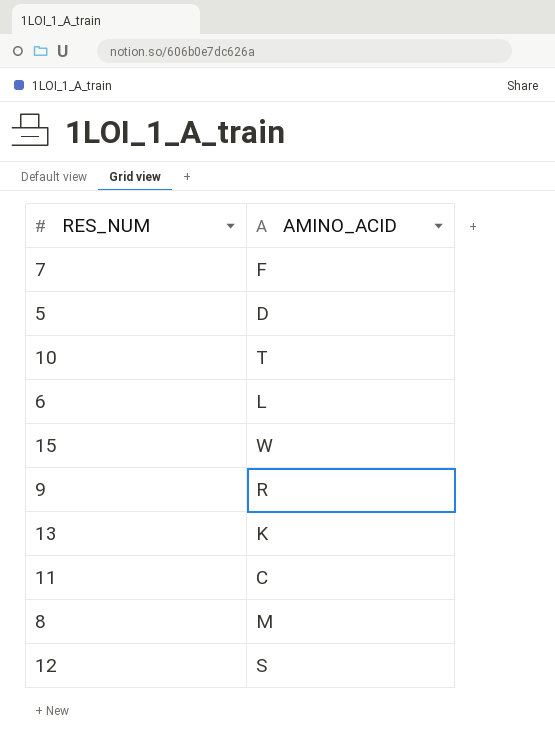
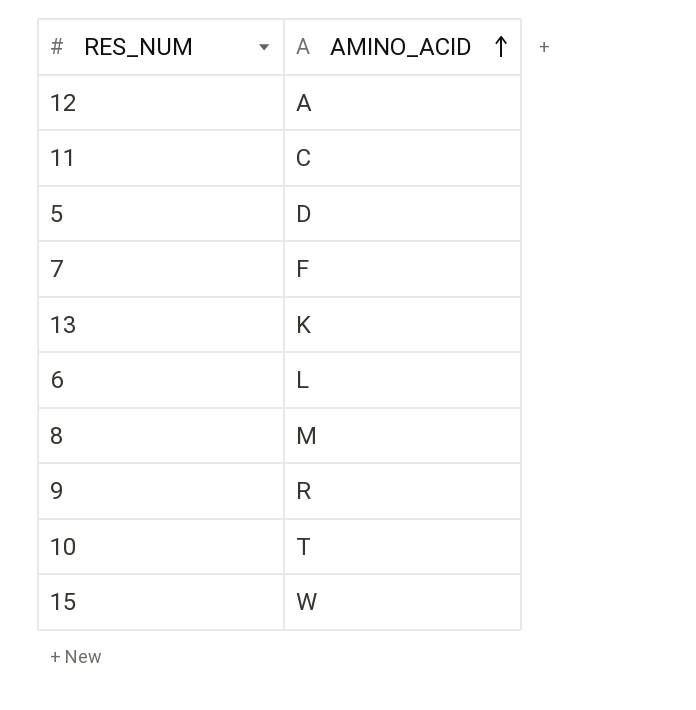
row order: none -> AMINO_ACID ascending
12 | AMINO_ACID: S -> A

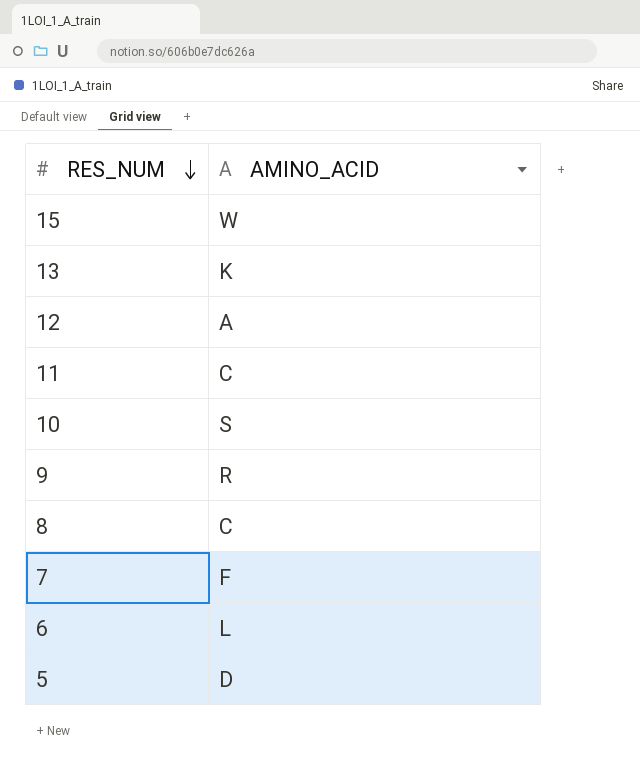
row order: AMINO_ACID ascending -> RES_NUM descending
10 | AMINO_ACID: T -> S
8 | AMINO_ACID: M -> C

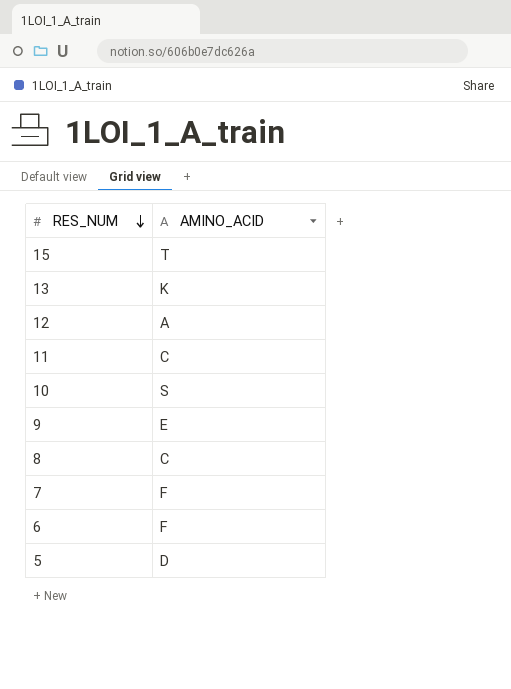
15 | AMINO_ACID: W -> T
9 | AMINO_ACID: R -> E
6 | AMINO_ACID: L -> F

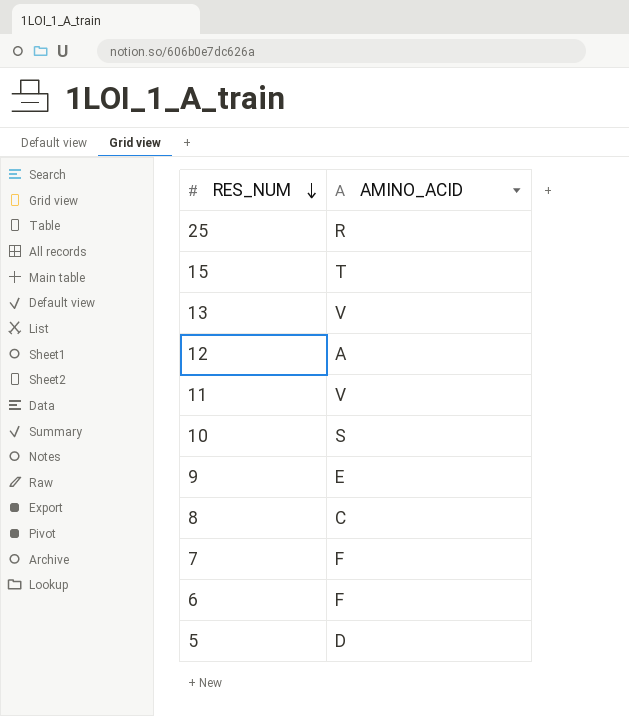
row 25: none -> R
13 | AMINO_ACID: K -> V
11 | AMINO_ACID: C -> V

